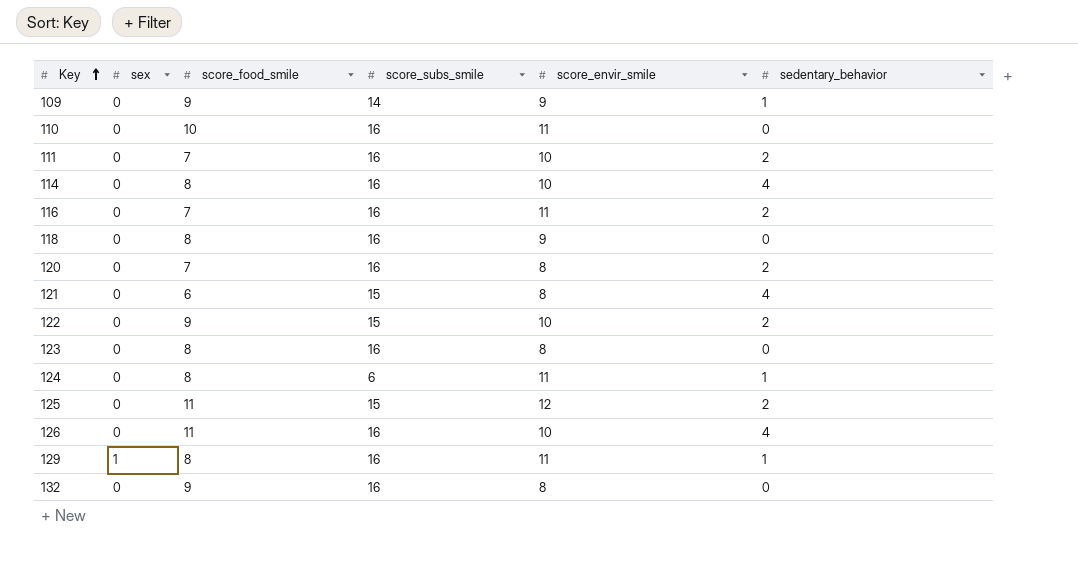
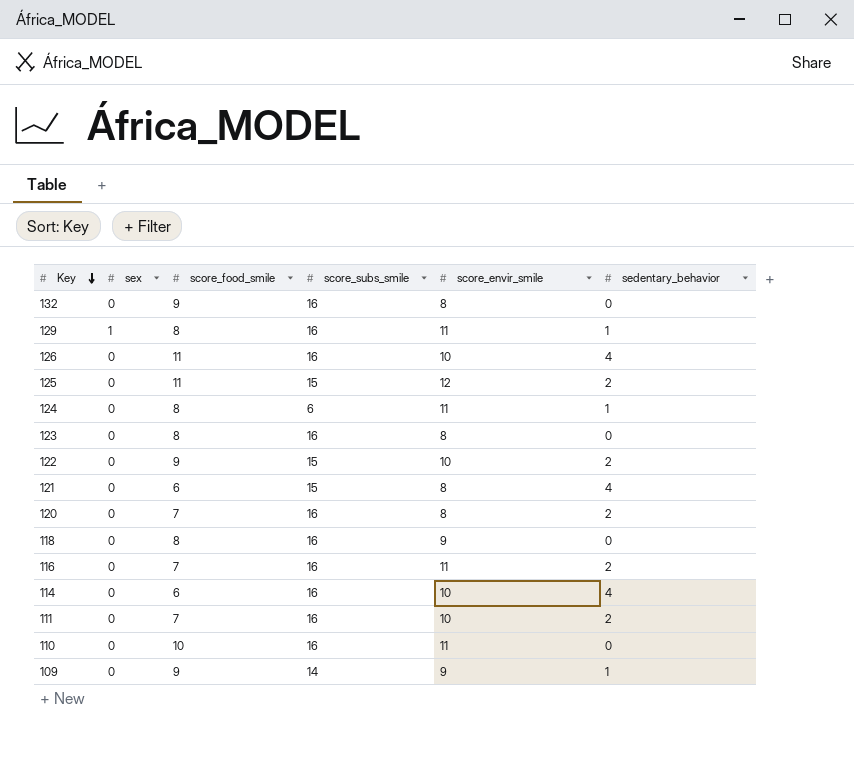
row order: Key ascending -> Key descending
114 | score_food_smile: 8 -> 6

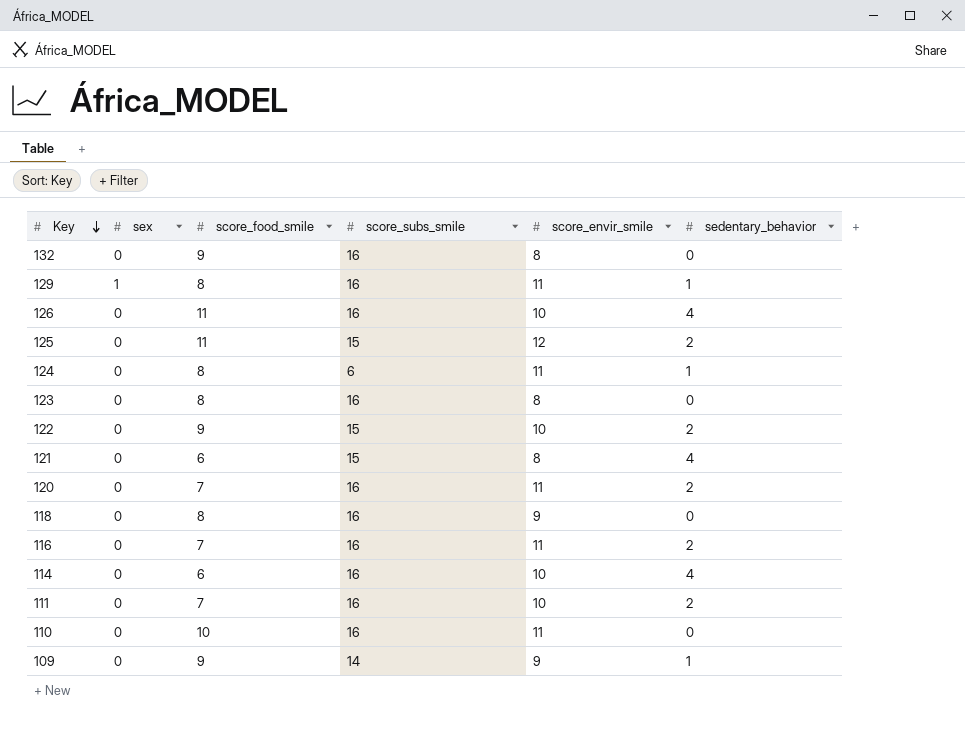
120 | score_envir_smile: 8 -> 11

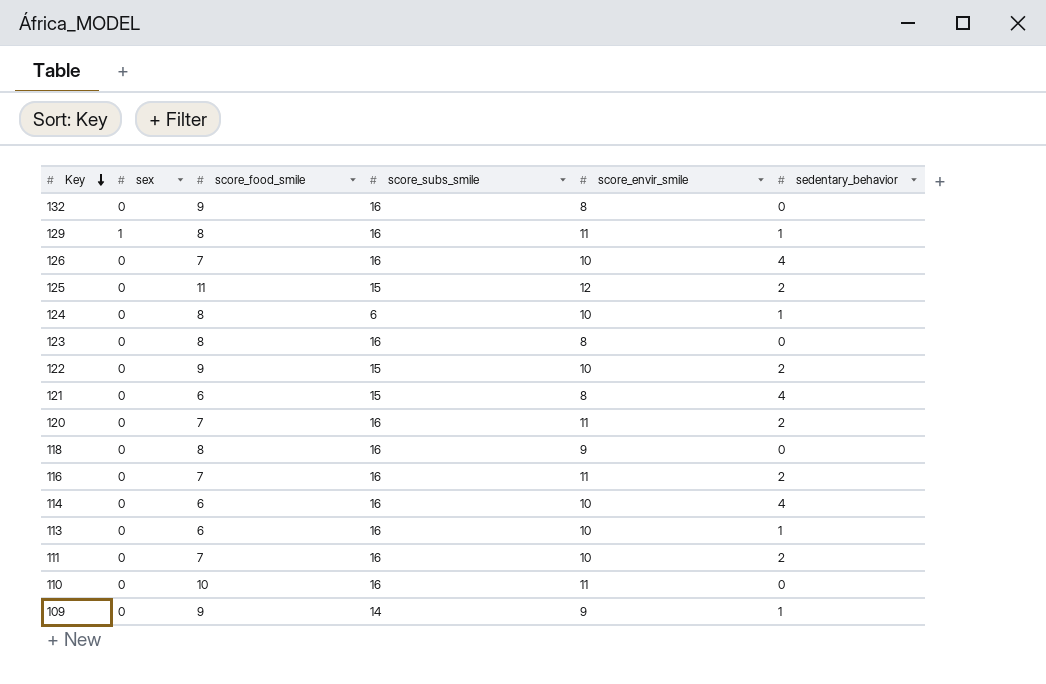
126 | score_food_smile: 11 -> 7
124 | score_envir_smile: 11 -> 10
row 113: none -> 0 | 6 | 16 | 10 | 1

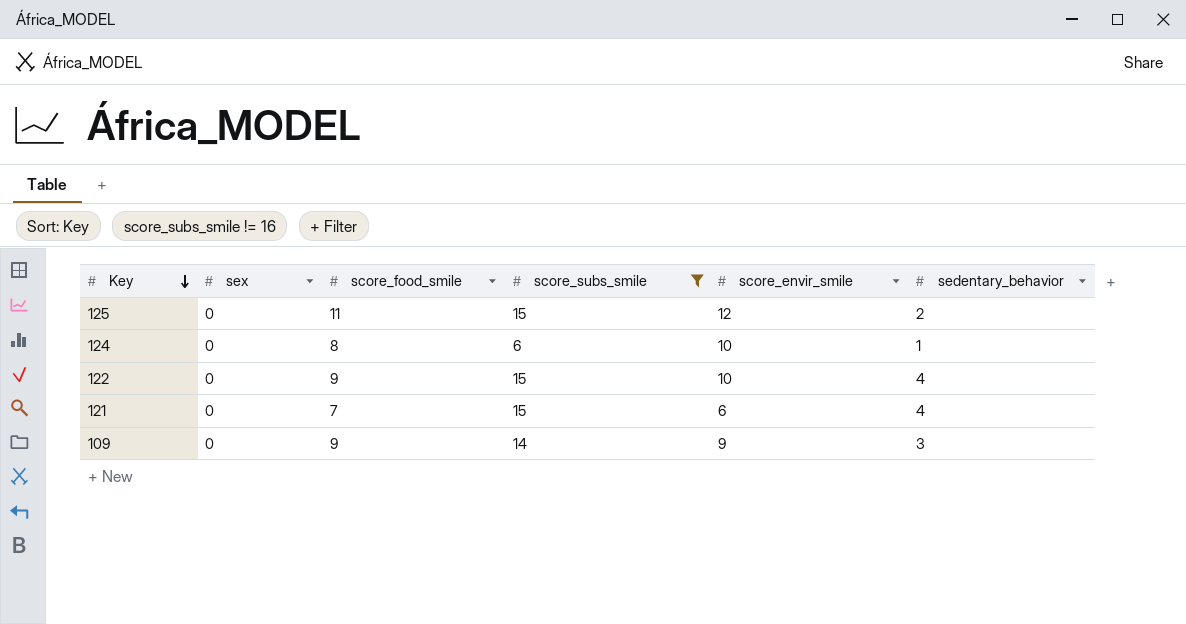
filter: none -> score_subs_smile != 16
122 | sedentary_behavior: 2 -> 4
121 | score_food_smile: 6 -> 7
121 | score_envir_smile: 8 -> 6
109 | sedentary_behavior: 1 -> 3

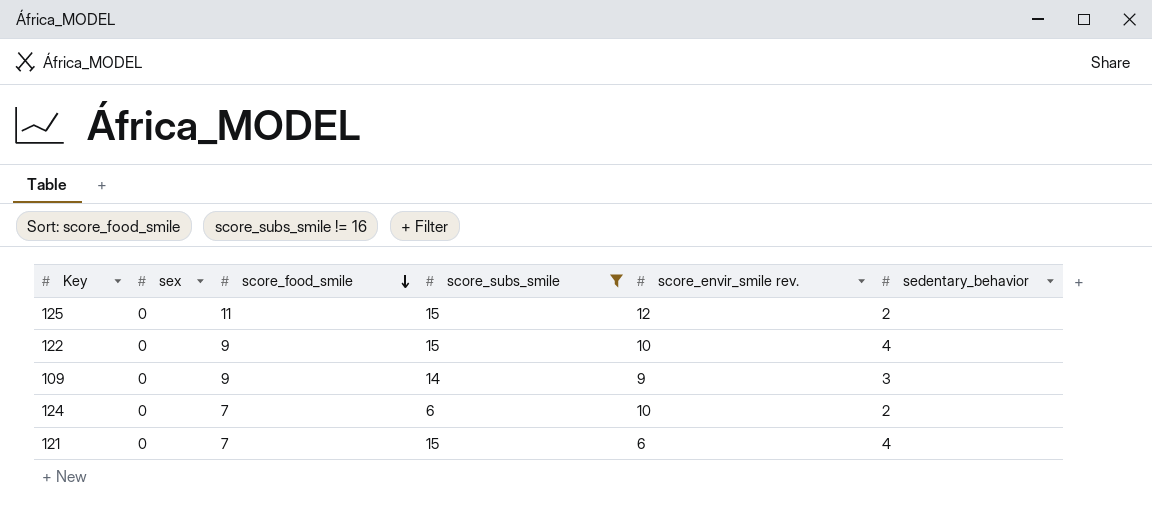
row order: Key descending -> score_food_smile descending
column name: score_envir_smile -> score_envir_smile rev.
124 | score_food_smile: 8 -> 7
124 | sedentary_behavior: 1 -> 2

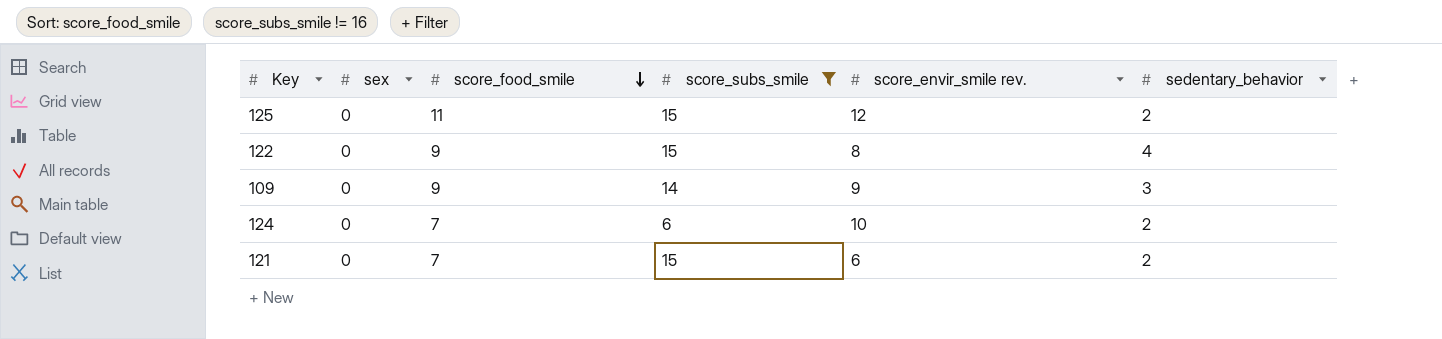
122 | score_envir_smile rev.: 10 -> 8
121 | sedentary_behavior: 4 -> 2

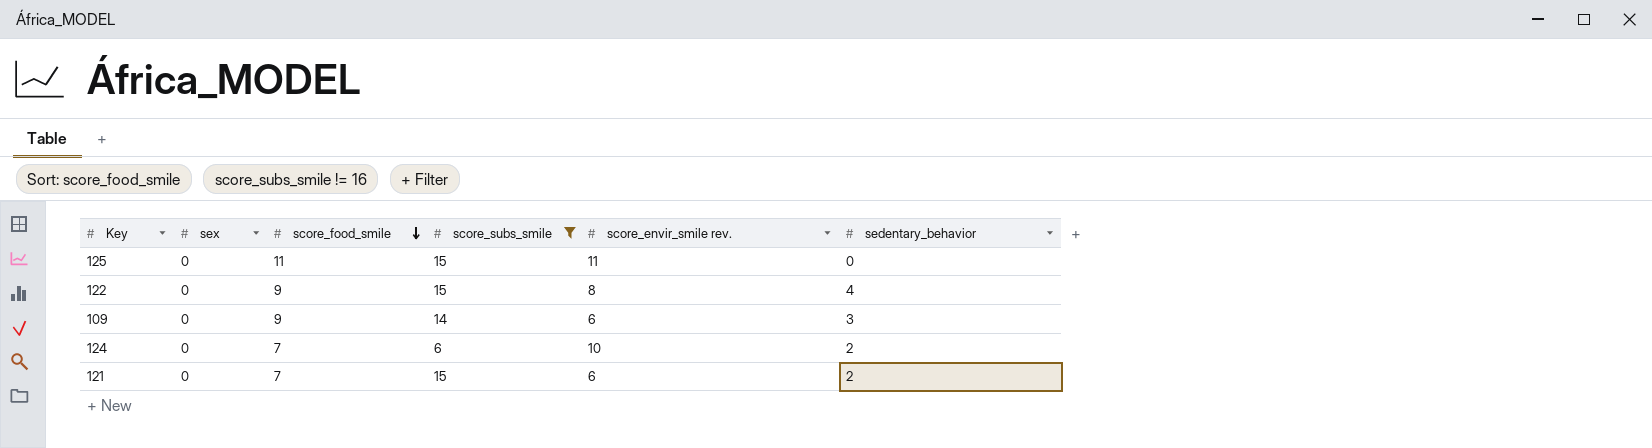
125 | score_envir_smile rev.: 12 -> 11
125 | sedentary_behavior: 2 -> 0
109 | score_envir_smile rev.: 9 -> 6

